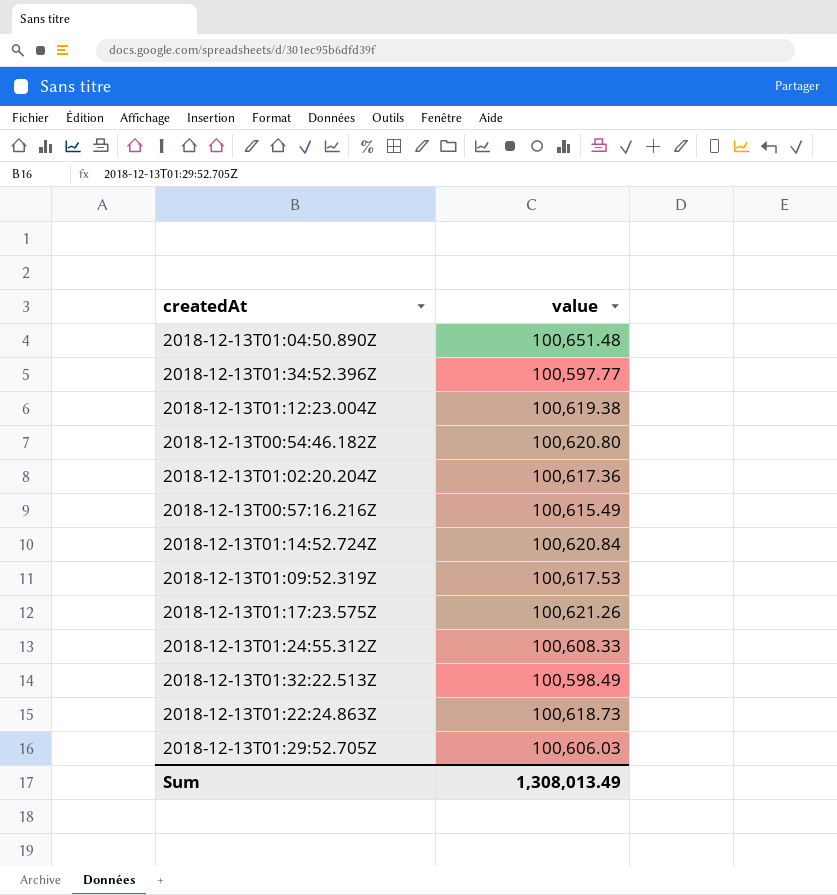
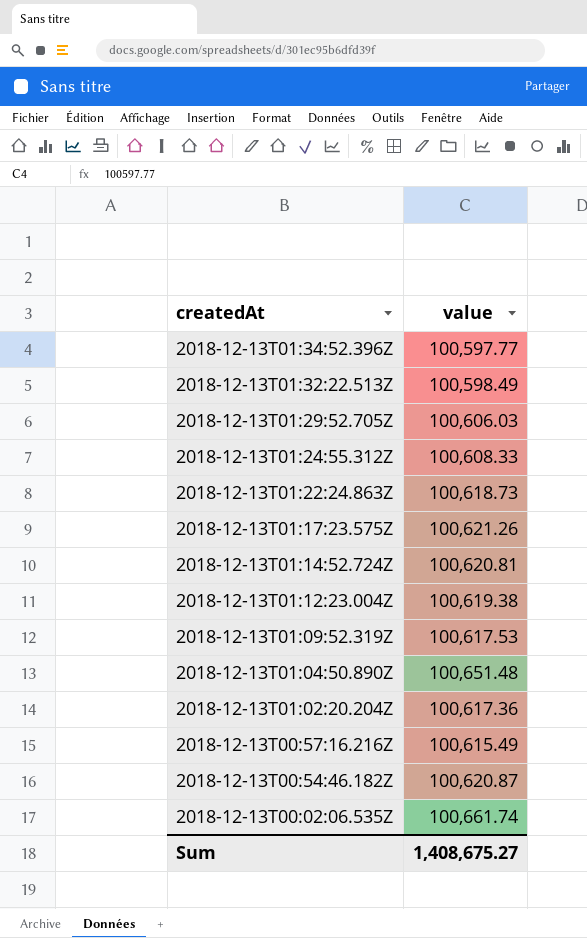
row order: none -> createdAt descending
2018-12-13T01:14:52.724Z | value: 100,620.84 -> 100,620.81
2018-12-13T00:54:46.182Z | value: 100,620.80 -> 100,620.87
row 2018-12-13T00:02:06.535Z: none -> 100,661.74
Sum | value: 1,308,013.49 -> 1,408,675.27

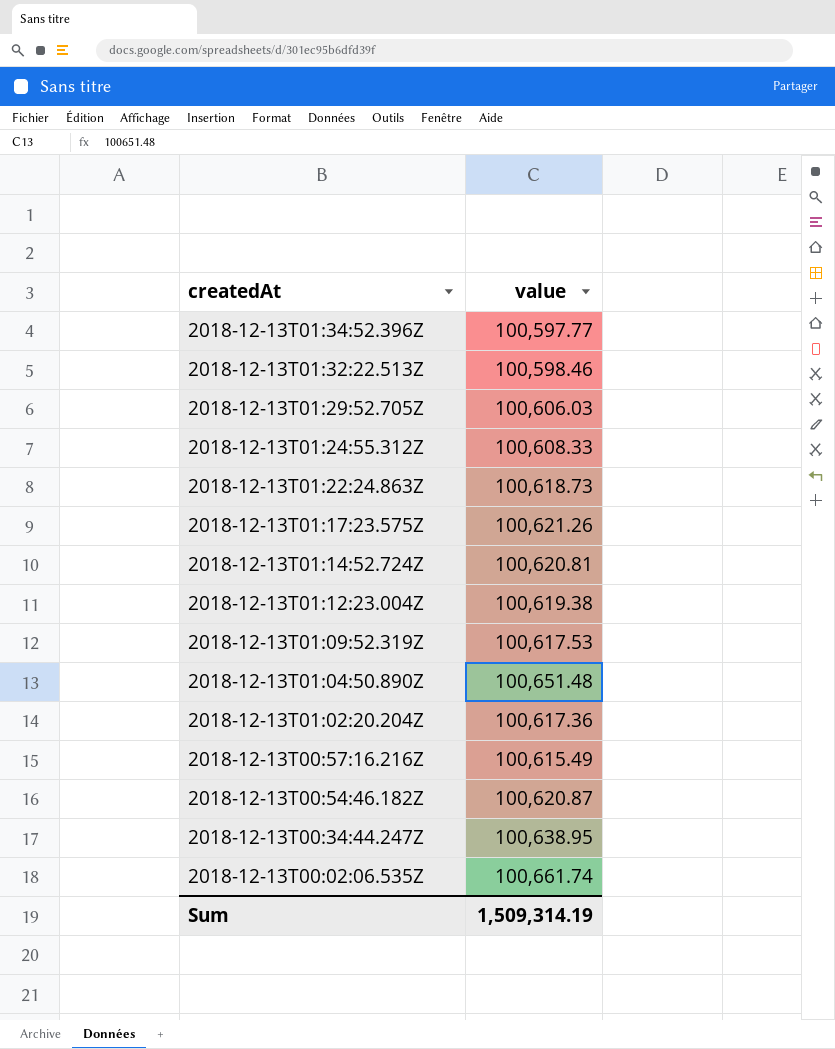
2018-12-13T01:32:22.513Z | value: 100,598.49 -> 100,598.46
row 2018-12-13T00:34:44.247Z: none -> 100,638.95
Sum | value: 1,408,675.27 -> 1,509,314.19

